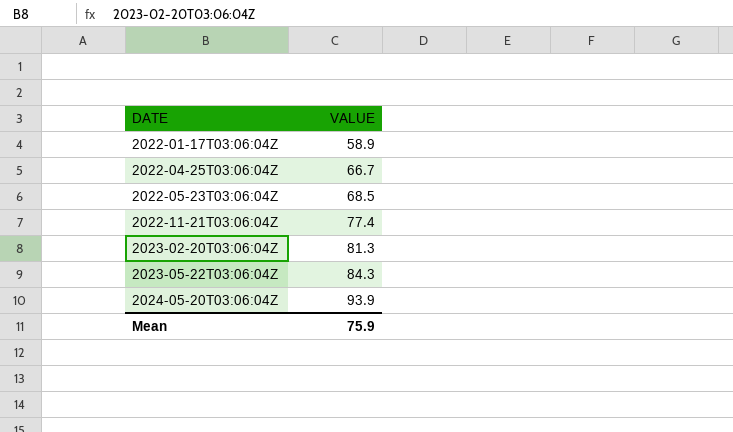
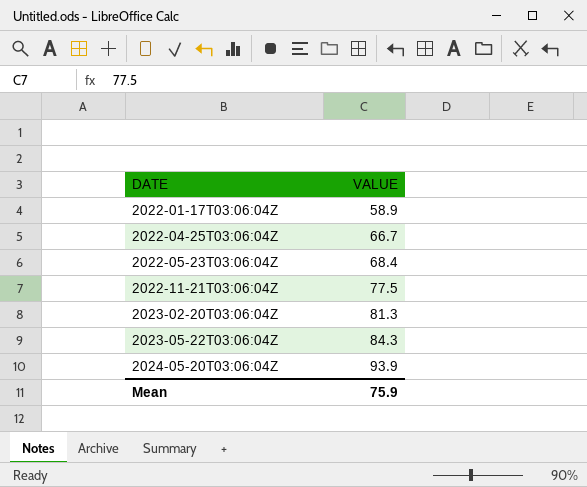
2022-05-23T03:06:04Z | VALUE: 68.5 -> 68.4
2022-11-21T03:06:04Z | VALUE: 77.4 -> 77.5

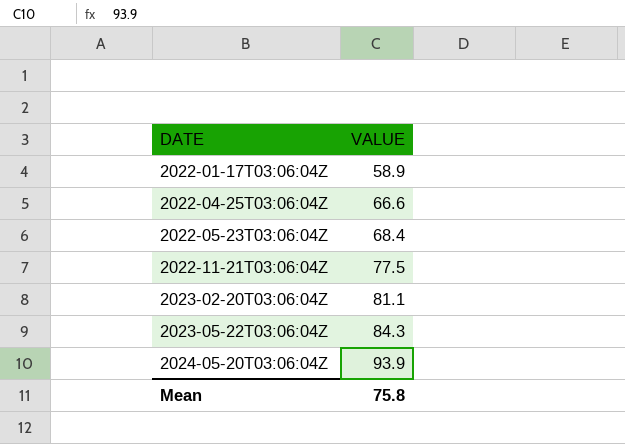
2022-04-25T03:06:04Z | VALUE: 66.7 -> 66.6
2023-02-20T03:06:04Z | VALUE: 81.3 -> 81.1
Mean | VALUE: 75.9 -> 75.8

